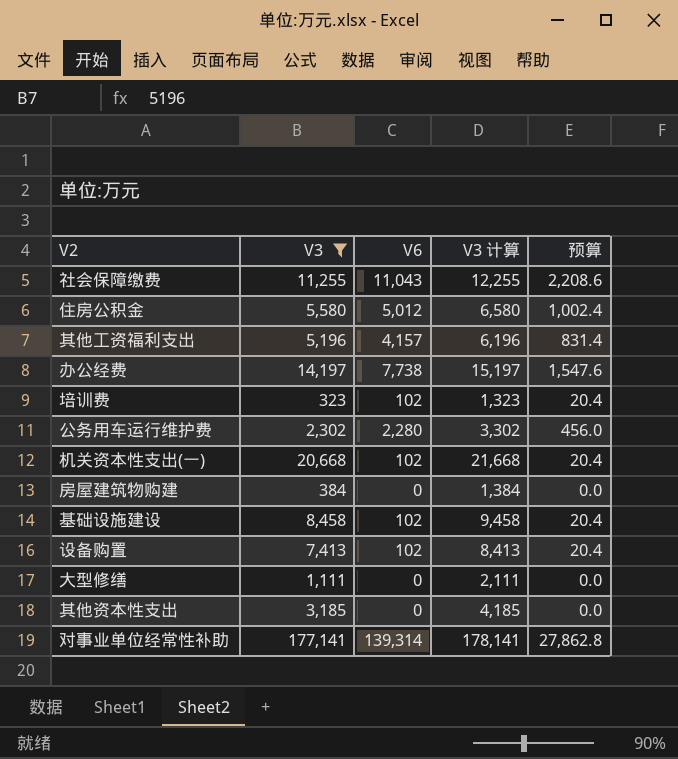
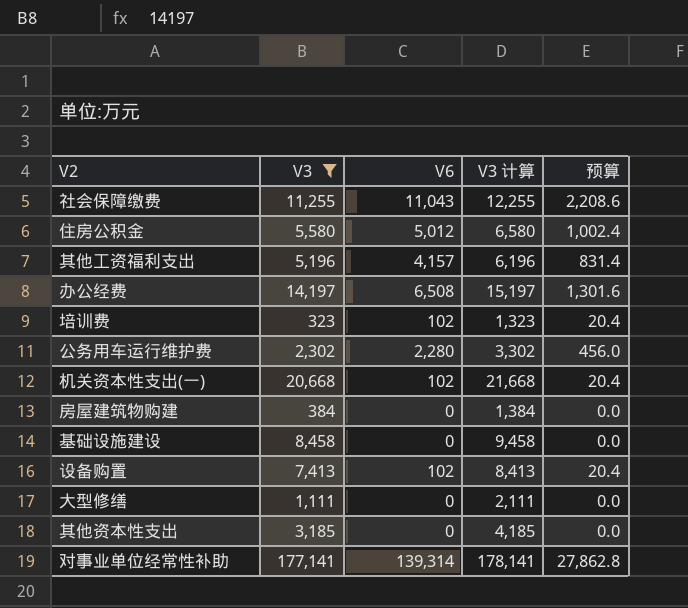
办公经费 | V6: 7,738 -> 6,508
办公经费 | 预算: 1,547.6 -> 1,301.6
基础设施建设 | V6: 102 -> 0
基础设施建设 | 预算: 20.4 -> 0.0

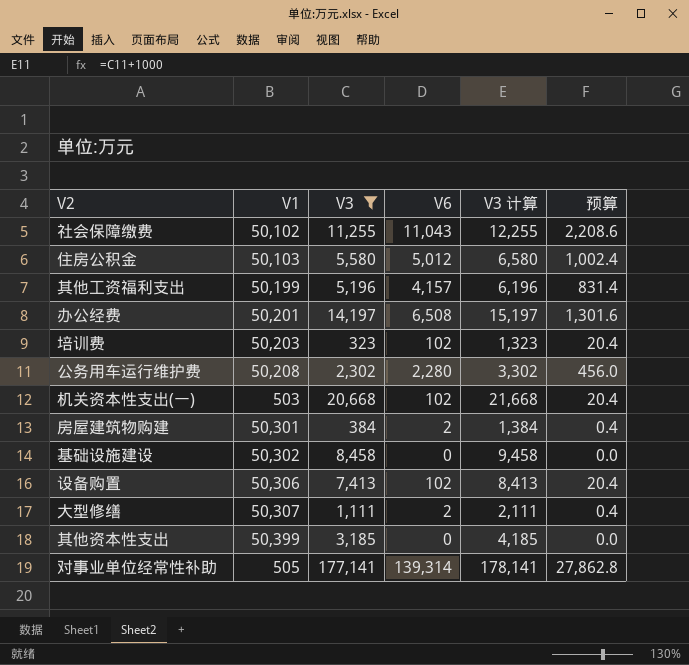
column V1 | position: none -> 2
房屋建筑物购建 | V6: 0 -> 2
房屋建筑物购建 | 预算: 0.0 -> 0.4
大型修缮 | V6: 0 -> 2
大型修缮 | 预算: 0.0 -> 0.4

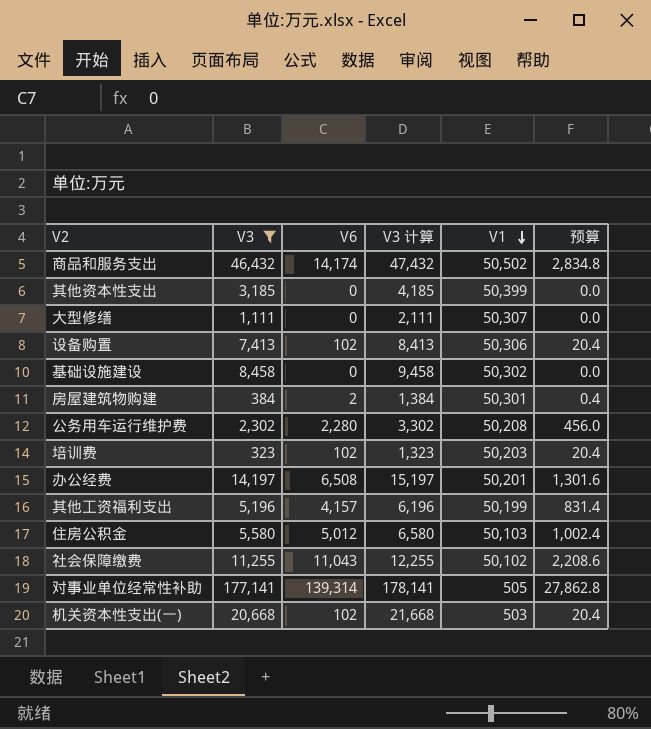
row order: none -> V1 descending
column V1 | position: 2 -> 5
row 商品和服务支出: none -> 46,432 | 14,174 | 47,432 | 50,502 | 2,834.8
大型修缮 | V6: 2 -> 0
大型修缮 | 预算: 0.4 -> 0.0

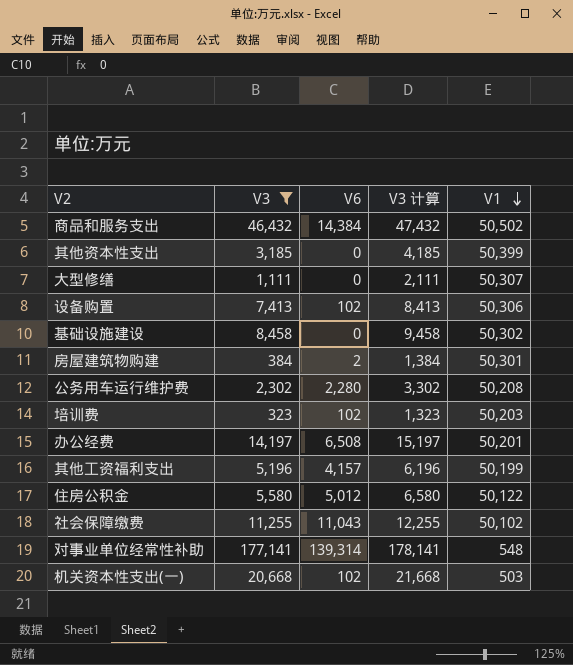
column 预算 | formula: [V6] * 0.2 -> none
商品和服务支出 | V6: 14,174 -> 14,384
住房公积金 | V1: 50,103 -> 50,122
对事业单位经常性补助 | V1: 505 -> 548

